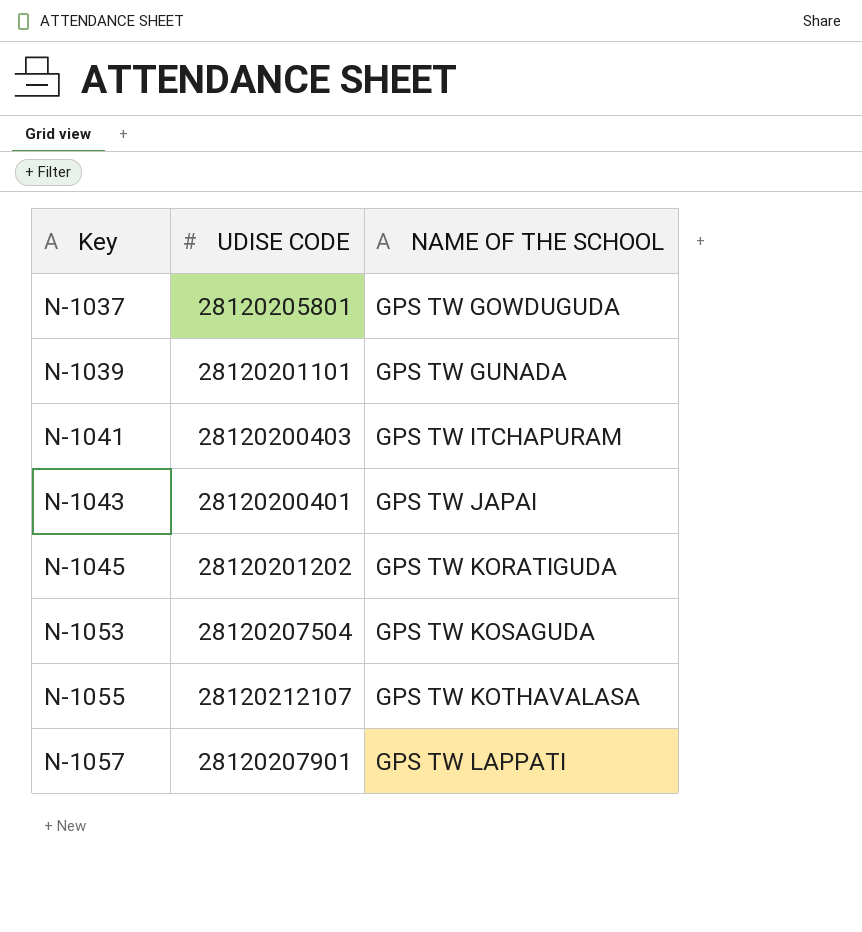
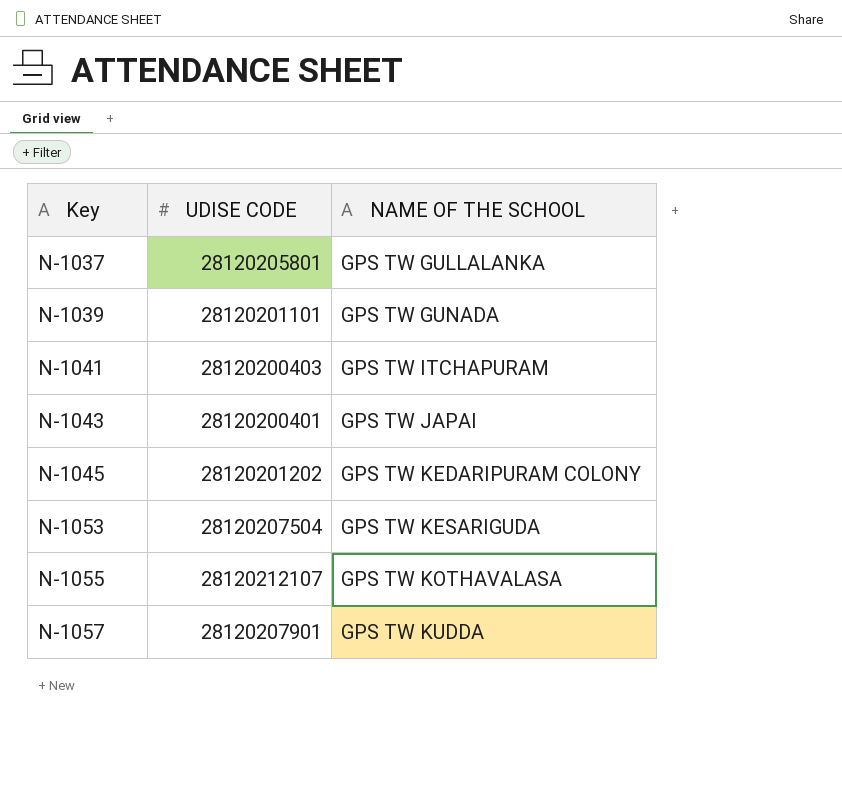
N-1037 | NAME OF THE SCHOOL: GPS TW GOWDUGUDA -> GPS TW GULLALANKA
N-1045 | NAME OF THE SCHOOL: GPS TW KORATIGUDA -> GPS TW KEDARIPURAM COLONY
N-1053 | NAME OF THE SCHOOL: GPS TW KOSAGUDA -> GPS TW KESARIGUDA
N-1057 | NAME OF THE SCHOOL: GPS TW LAPPATI -> GPS TW KUDDA

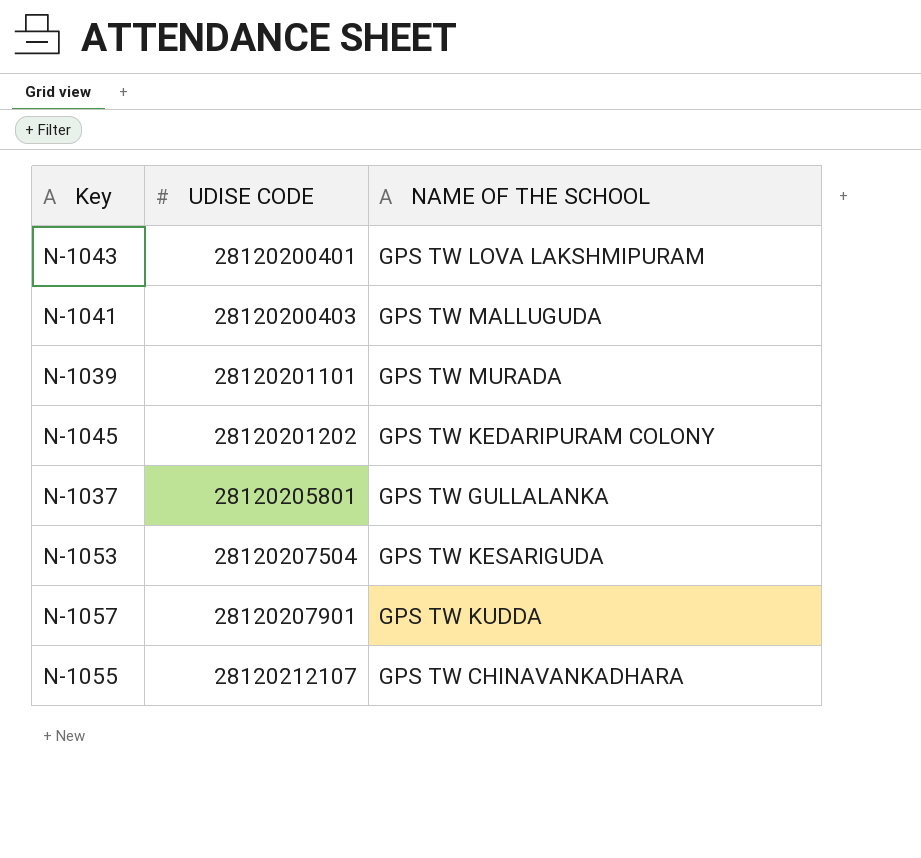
row order: Key ascending -> UDISE CODE ascending
N-1043 | NAME OF THE SCHOOL: GPS TW JAPAI -> GPS TW LOVA LAKSHMIPURAM
N-1041 | NAME OF THE SCHOOL: GPS TW ITCHAPURAM -> GPS TW MALLUGUDA
N-1039 | NAME OF THE SCHOOL: GPS TW GUNADA -> GPS TW MURADA
N-1055 | NAME OF THE SCHOOL: GPS TW KOTHAVALASA -> GPS TW CHINAVANKADHARA

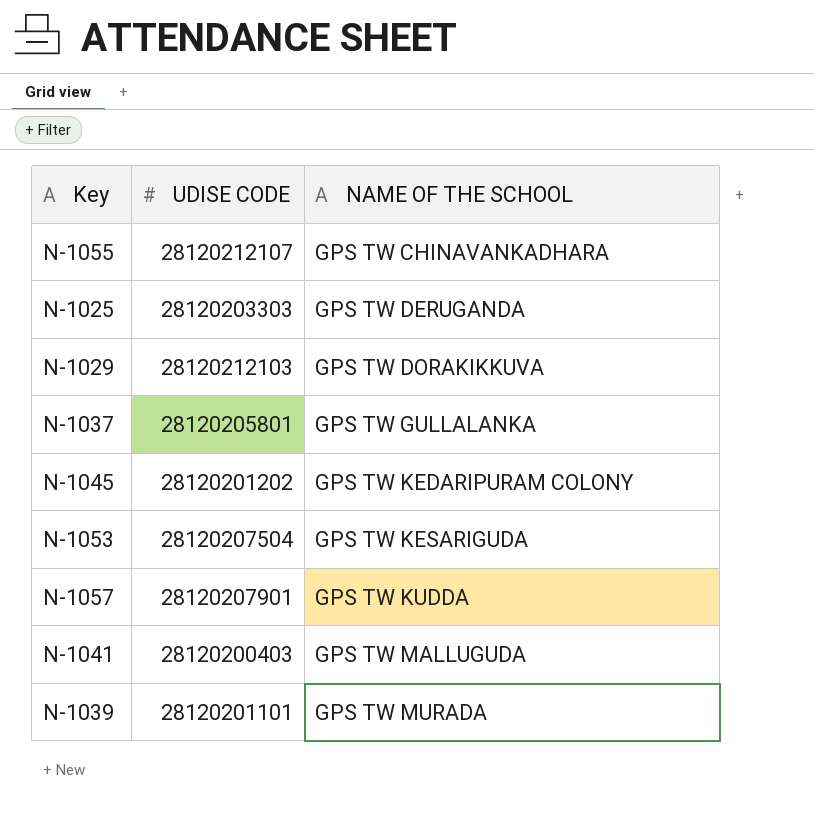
row order: UDISE CODE ascending -> NAME OF THE SCHOOL ascending
row N-1043: 28120200401 | GPS TW LOVA LAKSHMIPURAM -> none
row N-1025: none -> 28120203303 | GPS TW DERUGANDA
row N-1029: none -> 28120212103 | GPS TW DORAKIKKUVA

